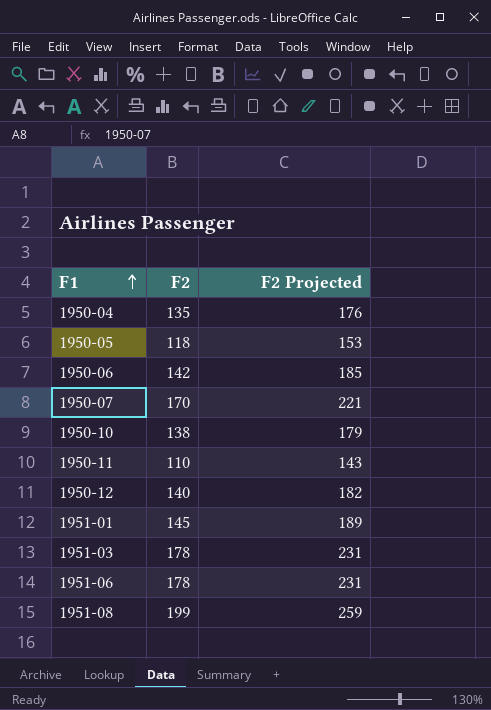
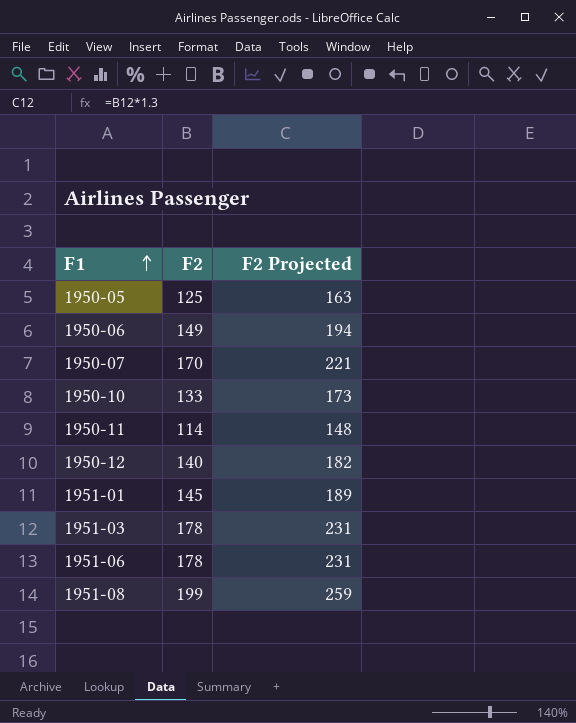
row 1950-04: 135 | 176 -> none
1950-05 | F2: 118 -> 125
1950-05 | F2 Projected: 153 -> 163
1950-06 | F2: 142 -> 149
1950-06 | F2 Projected: 185 -> 194
1950-10 | F2: 138 -> 133
1950-10 | F2 Projected: 179 -> 173
1950-11 | F2: 110 -> 114
1950-11 | F2 Projected: 143 -> 148

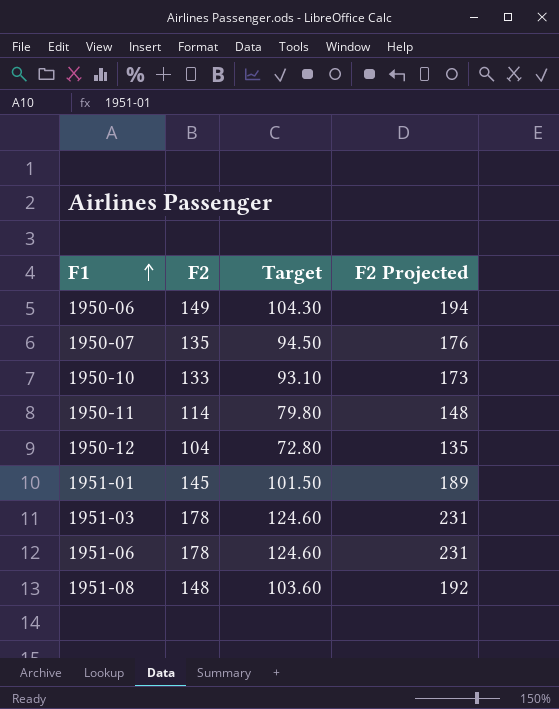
column Target | formula: none -> [F2] * 0.7
row 1950-05: 125 | 163 -> none
1950-07 | F2: 170 -> 135
1950-07 | F2 Projected: 221 -> 176
1950-12 | F2: 140 -> 104
1950-12 | F2 Projected: 182 -> 135
1951-08 | F2: 199 -> 148
1951-08 | F2 Projected: 259 -> 192

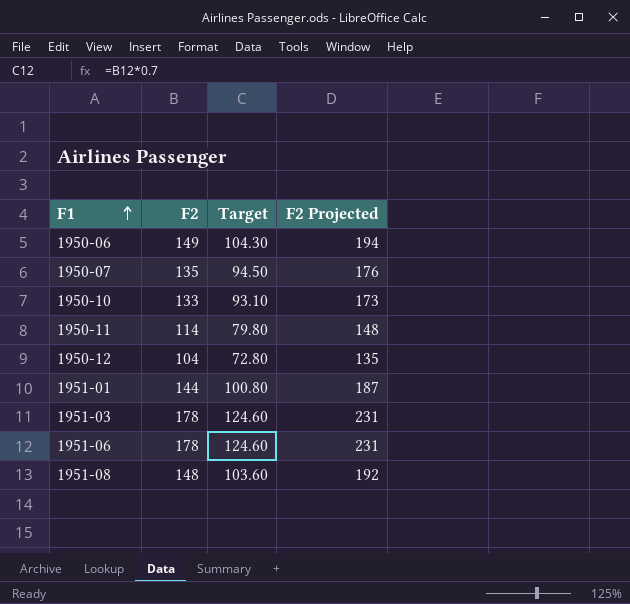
1951-01 | F2: 145 -> 144
1951-01 | Target: 101.50 -> 100.80
1951-01 | F2 Projected: 189 -> 187

